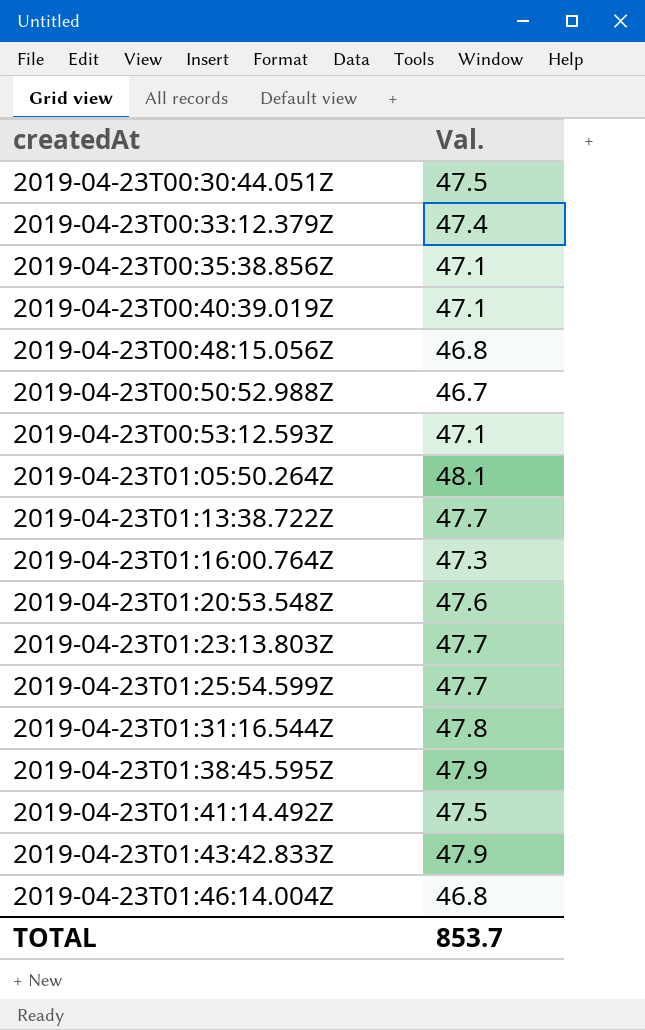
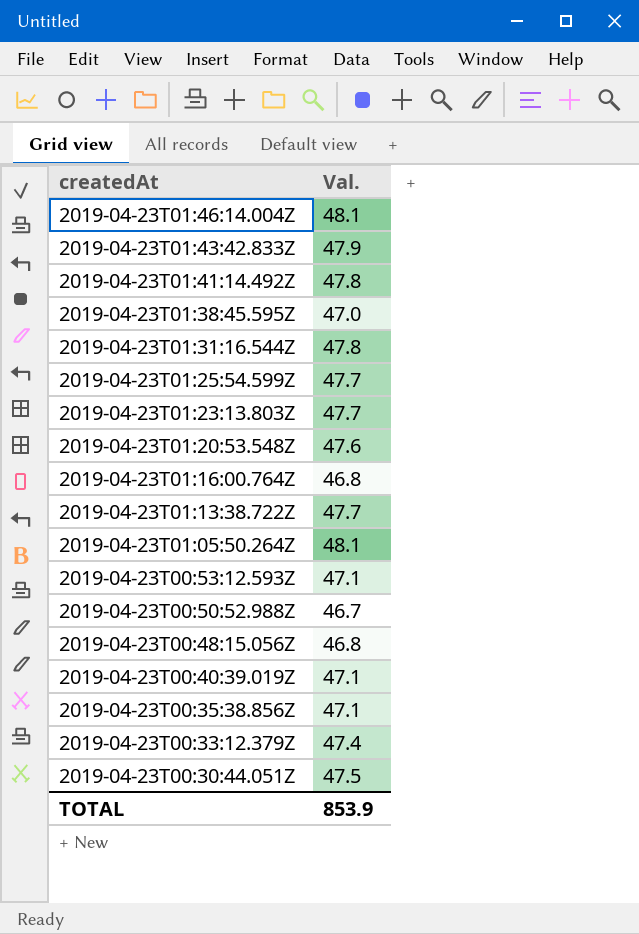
row order: createdAt ascending -> createdAt descending
2019-04-23T01:46:14.004Z | Val.: 46.8 -> 48.1
2019-04-23T01:41:14.492Z | Val.: 47.5 -> 47.8
2019-04-23T01:38:45.595Z | Val.: 47.9 -> 47.0
2019-04-23T01:16:00.764Z | Val.: 47.3 -> 46.8
TOTAL | Val.: 853.7 -> 853.9

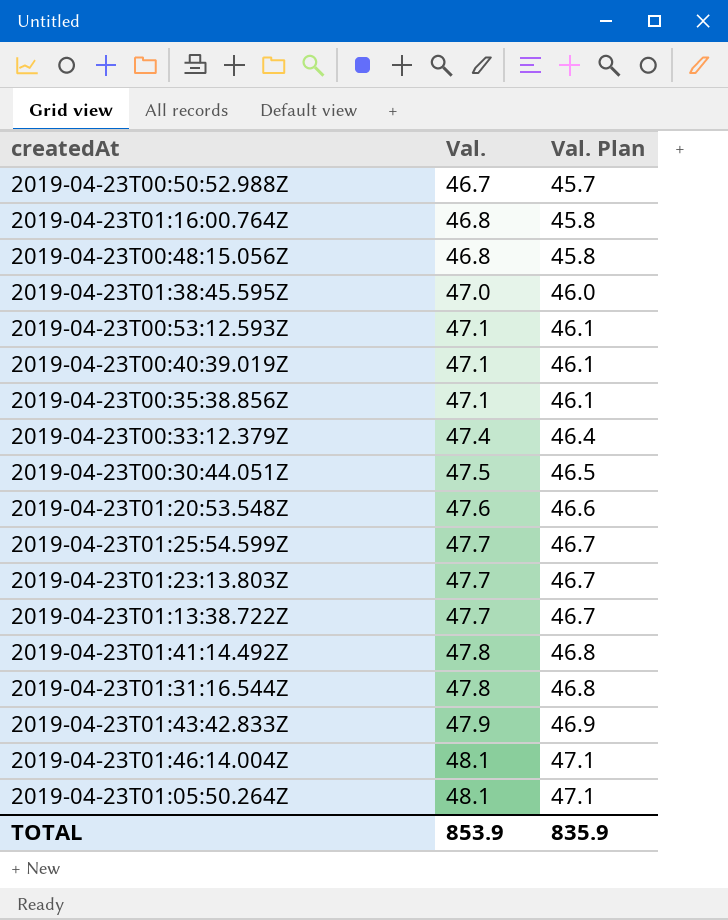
row order: createdAt descending -> Val. ascending
column Val. Plan | formula: none -> [Val.] - 1

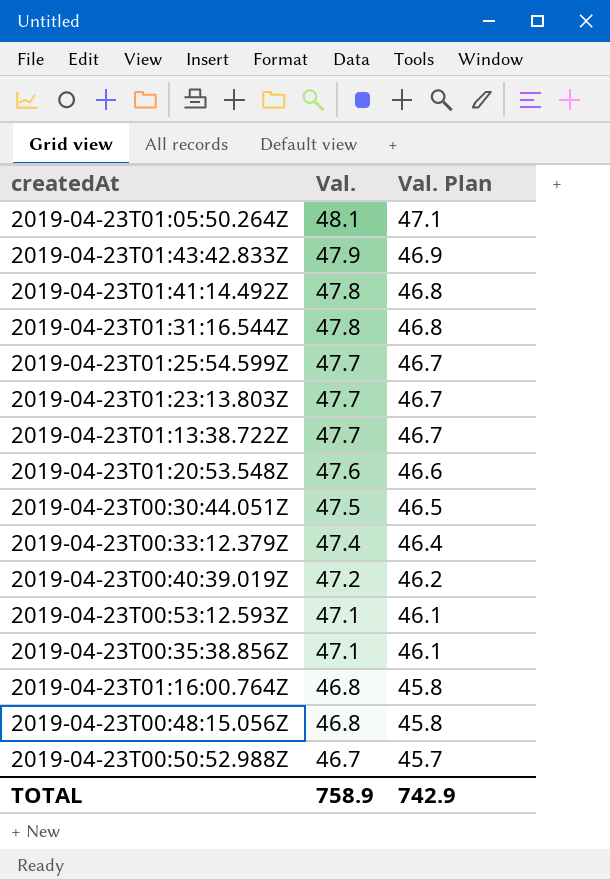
row order: Val. ascending -> Val. descending
row 2019-04-23T01:38:45.595Z: 47.0 | 46.0 -> none
row 2019-04-23T01:46:14.004Z: 48.1 | 47.1 -> none
2019-04-23T00:40:39.019Z | Val.: 47.1 -> 47.2
2019-04-23T00:40:39.019Z | Val. Plan: 46.1 -> 46.2
TOTAL | Val.: 853.9 -> 758.9
TOTAL | Val. Plan: 835.9 -> 742.9

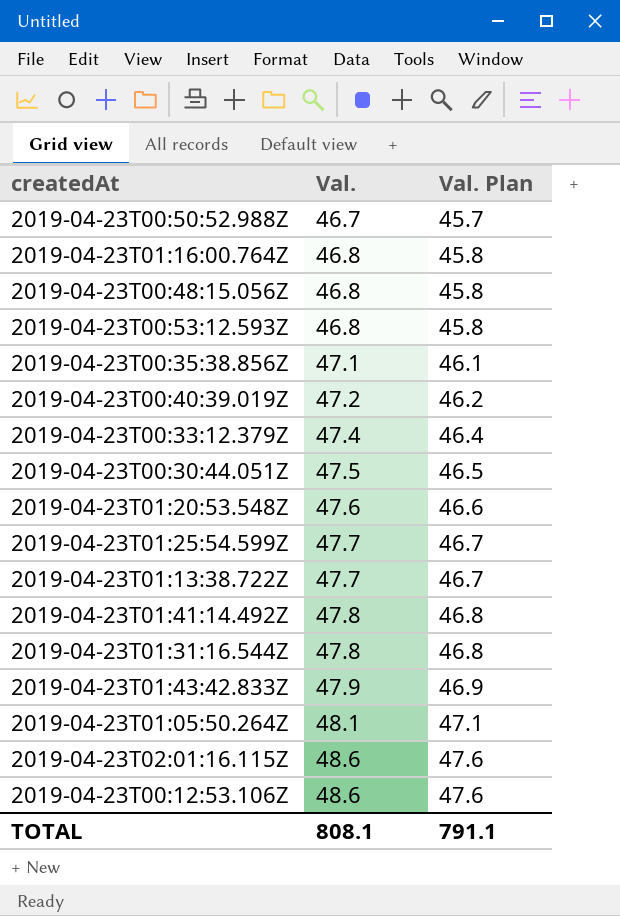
row order: Val. descending -> Val. ascending
row 2019-04-23T01:23:13.803Z: 47.7 | 46.7 -> none
2019-04-23T00:53:12.593Z | Val.: 47.1 -> 46.8
2019-04-23T00:53:12.593Z | Val. Plan: 46.1 -> 45.8
row 2019-04-23T02:01:16.115Z: none -> 48.6 | 47.6
row 2019-04-23T00:12:53.106Z: none -> 48.6 | 47.6
TOTAL | Val.: 758.9 -> 808.1
TOTAL | Val. Plan: 742.9 -> 791.1

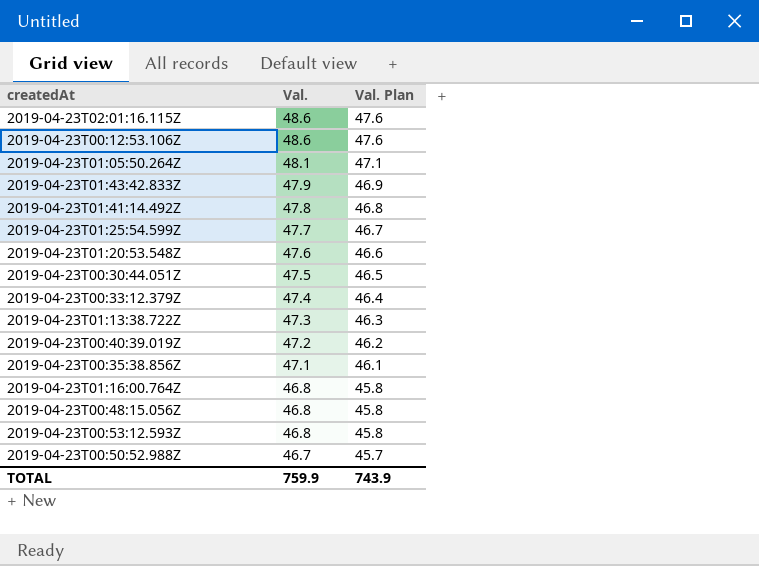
row order: Val. ascending -> Val. descending
row 2019-04-23T01:31:16.544Z: 47.8 | 46.8 -> none
2019-04-23T01:13:38.722Z | Val.: 47.7 -> 47.3
2019-04-23T01:13:38.722Z | Val. Plan: 46.7 -> 46.3
TOTAL | Val.: 808.1 -> 759.9
TOTAL | Val. Plan: 791.1 -> 743.9

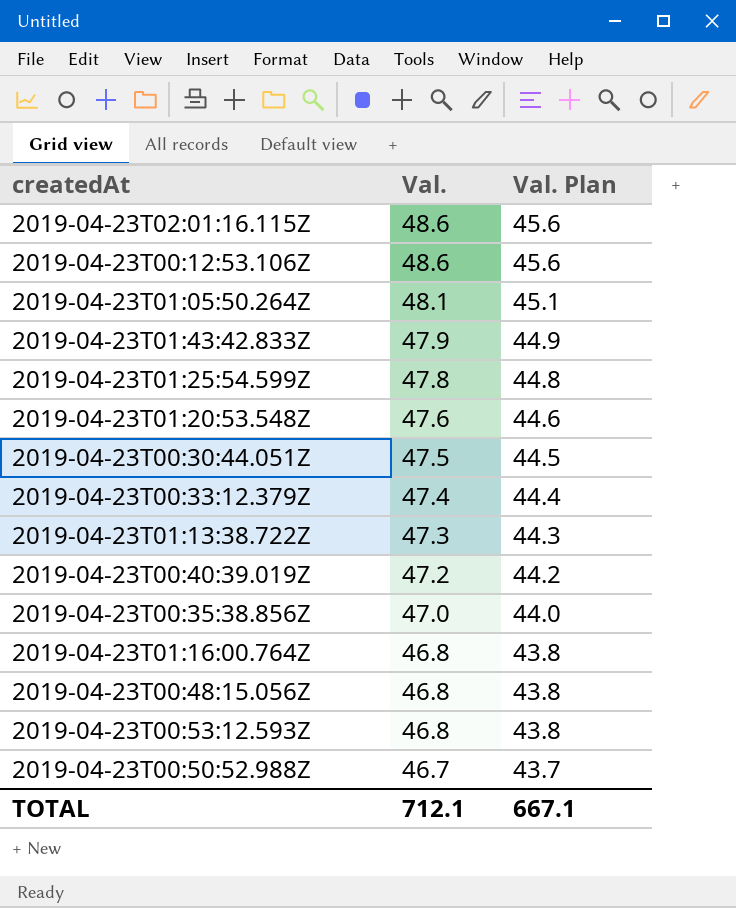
column Val. Plan | formula: [Val.] - 1 -> [Val.] - 3
row 2019-04-23T01:41:14.492Z: 47.8 | 46.8 -> none
2019-04-23T01:25:54.599Z | Val.: 47.7 -> 47.8
2019-04-23T00:35:38.856Z | Val.: 47.1 -> 47.0
TOTAL | Val.: 759.9 -> 712.1
TOTAL | Val. Plan: 743.9 -> 667.1

